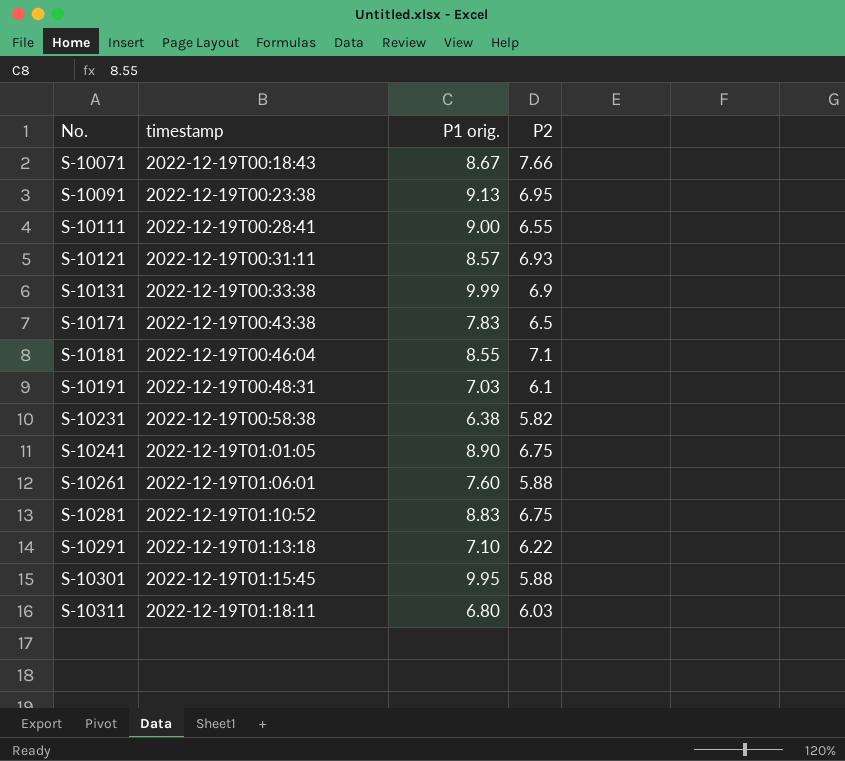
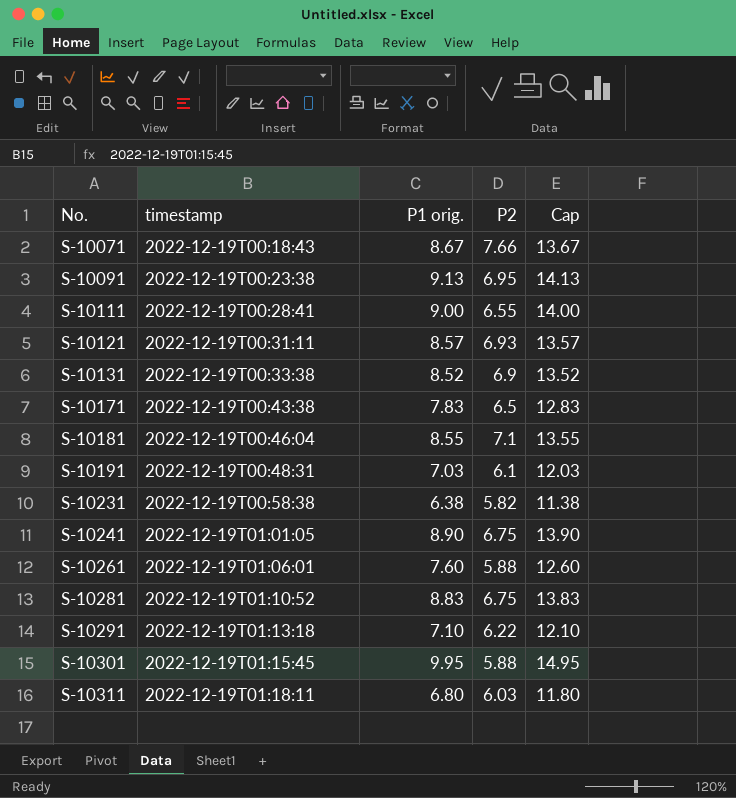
column Cap | formula: none -> [P1 orig.] + 5
S-10131 | P1 orig.: 9.99 -> 8.52

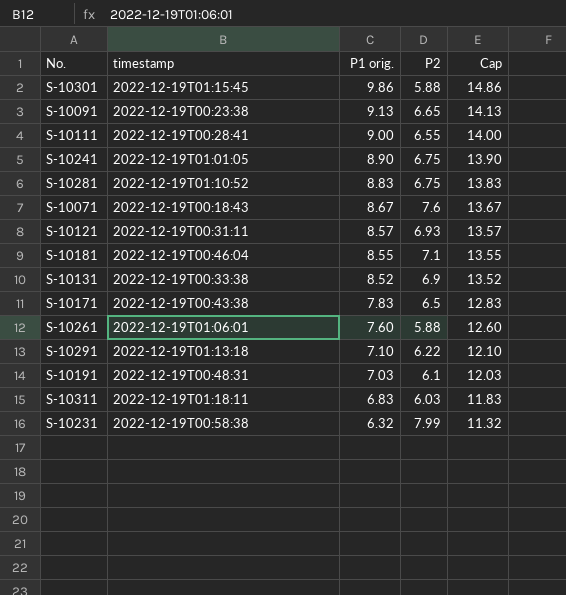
row order: No. ascending -> P1 orig. descending
S-10301 | P1 orig.: 9.95 -> 9.86
S-10301 | Cap: 14.95 -> 14.86
S-10091 | P2: 6.95 -> 6.65
S-10071 | P2: 7.66 -> 7.6
S-10311 | P1 orig.: 6.80 -> 6.83
S-10311 | Cap: 11.80 -> 11.83
S-10231 | P1 orig.: 6.38 -> 6.32
S-10231 | P2: 5.82 -> 7.99
S-10231 | Cap: 11.38 -> 11.32

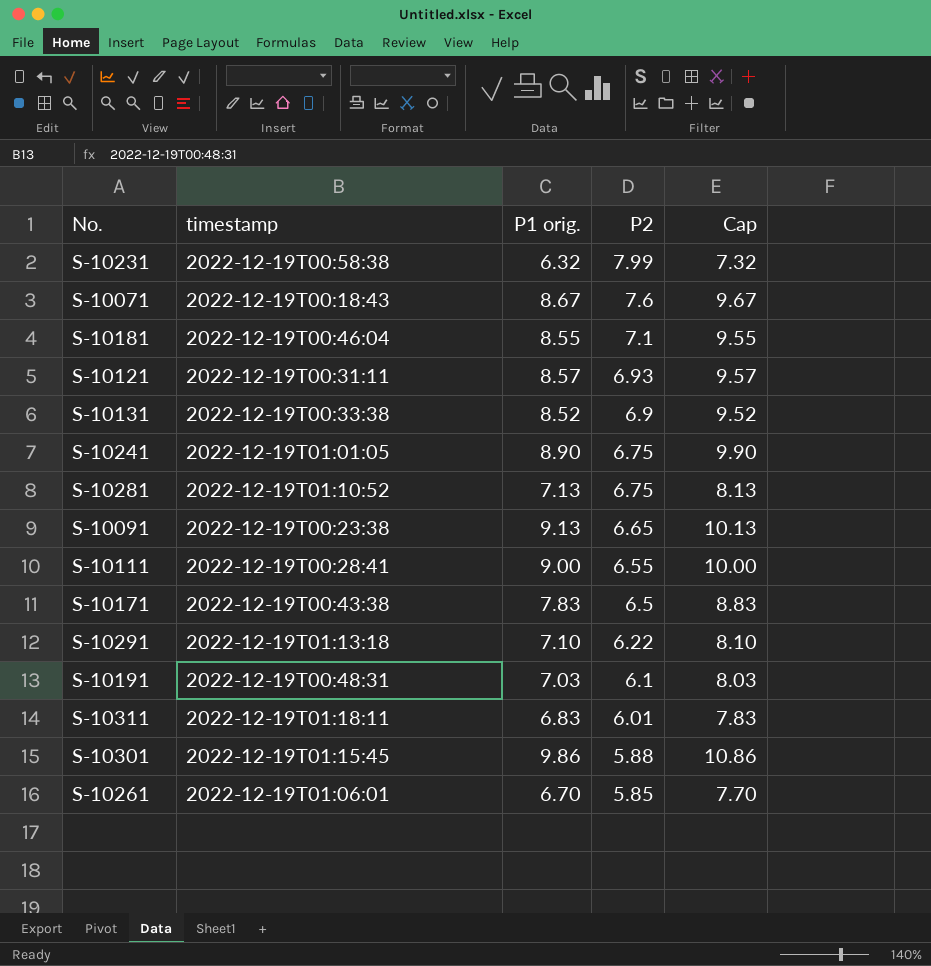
row order: P1 orig. descending -> P2 descending
column Cap | formula: [P1 orig.] + 5 -> [P1 orig.] + 1
S-10281 | P1 orig.: 8.83 -> 7.13
S-10311 | P2: 6.03 -> 6.01
S-10261 | P1 orig.: 7.60 -> 6.70
S-10261 | P2: 5.88 -> 5.85

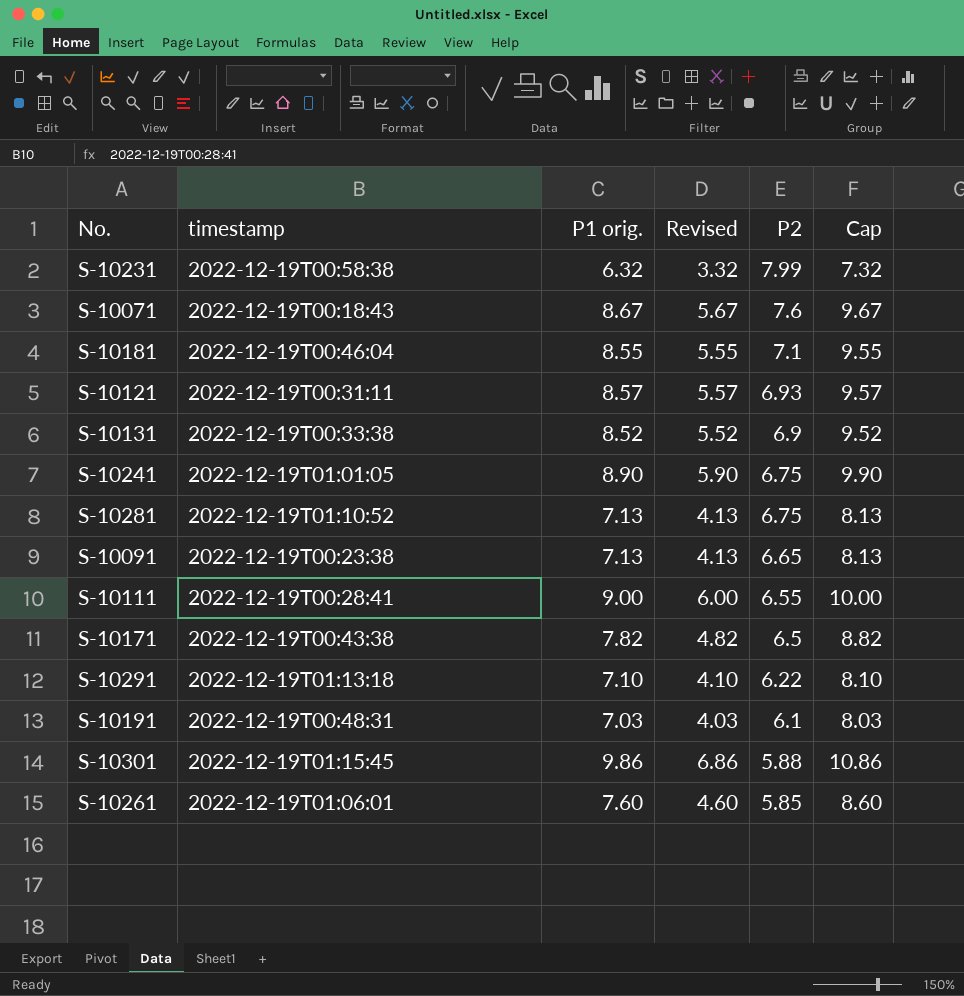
column Revised | formula: none -> [P1 orig.] - 3
row S-10311: 2022-12-19T01:18:11 | 6.83 | 6.01 | 7.83 -> none
S-10091 | P1 orig.: 9.13 -> 7.13
S-10091 | Cap: 10.13 -> 8.13
S-10171 | P1 orig.: 7.83 -> 7.82
S-10171 | Cap: 8.83 -> 8.82
S-10261 | P1 orig.: 6.70 -> 7.60
S-10261 | Cap: 7.70 -> 8.60

